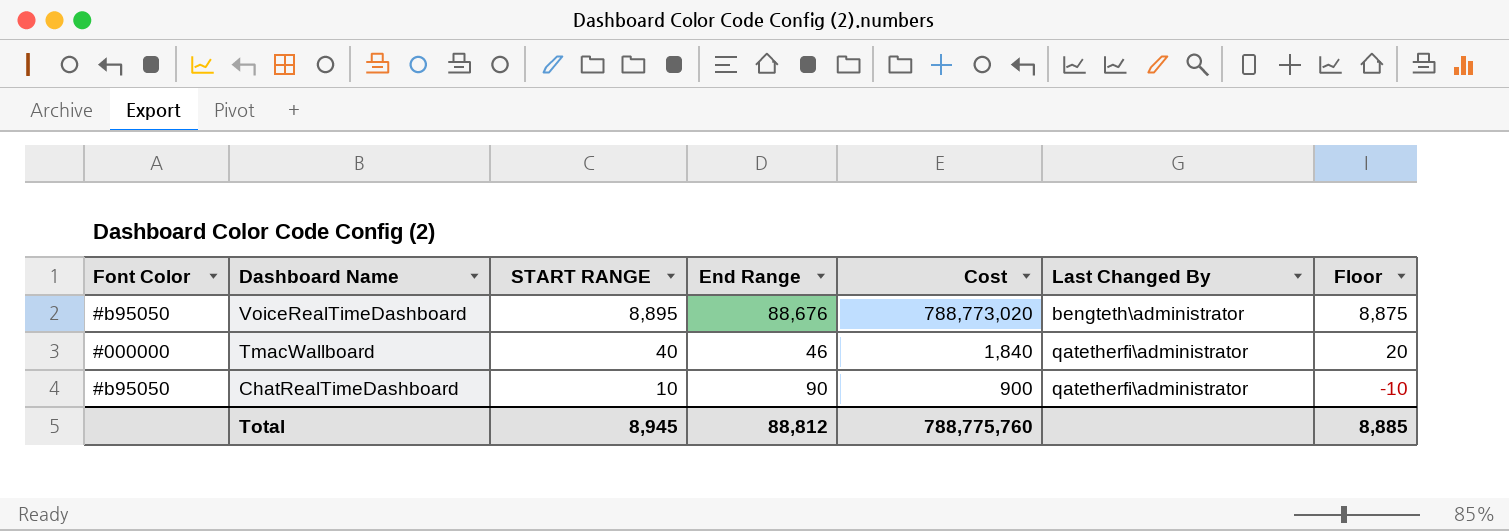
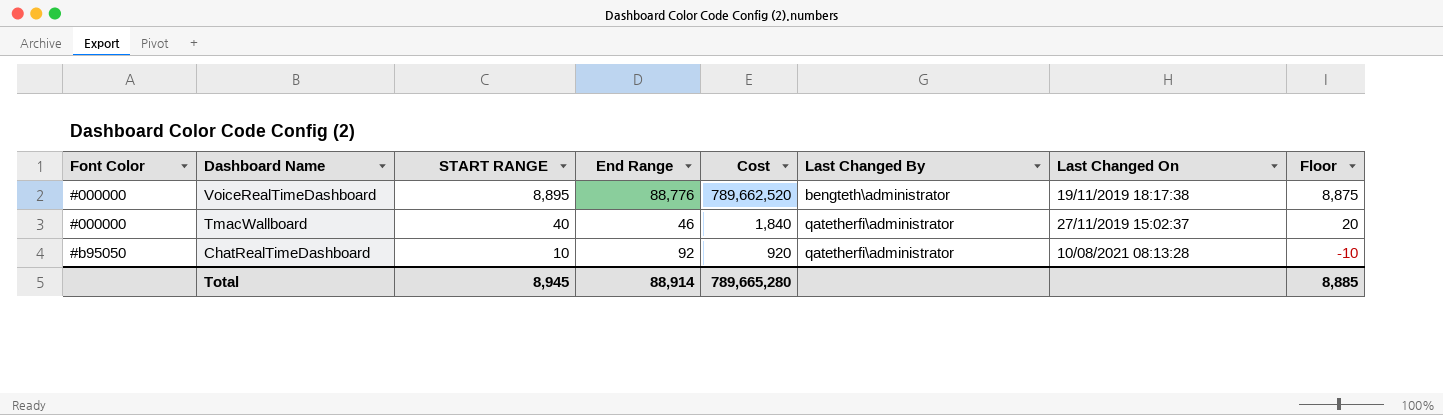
column Last Changed On | position: none -> 7
VoiceRealTimeDashboard | Font Color: #b95050 -> #000000
VoiceRealTimeDashboard | End Range: 88,676 -> 88,776
VoiceRealTimeDashboard | Cost: 788,773,020 -> 789,662,520
ChatRealTimeDashboard | End Range: 90 -> 92
ChatRealTimeDashboard | Cost: 900 -> 920
Total | End Range: 88,812 -> 88,914
Total | Cost: 788,775,760 -> 789,665,280

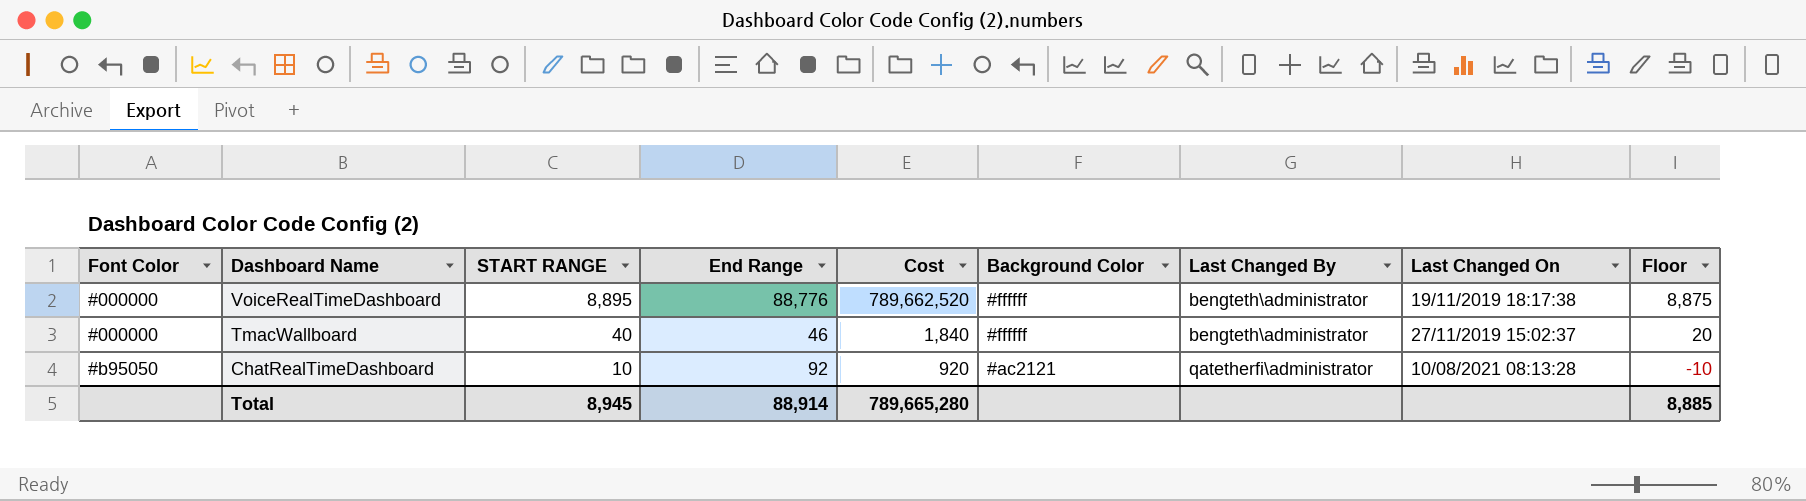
column Background Color | position: none -> 6
TmacWallboard | Last Changed By: qatetherfi\administrator -> bengteth\administrator

